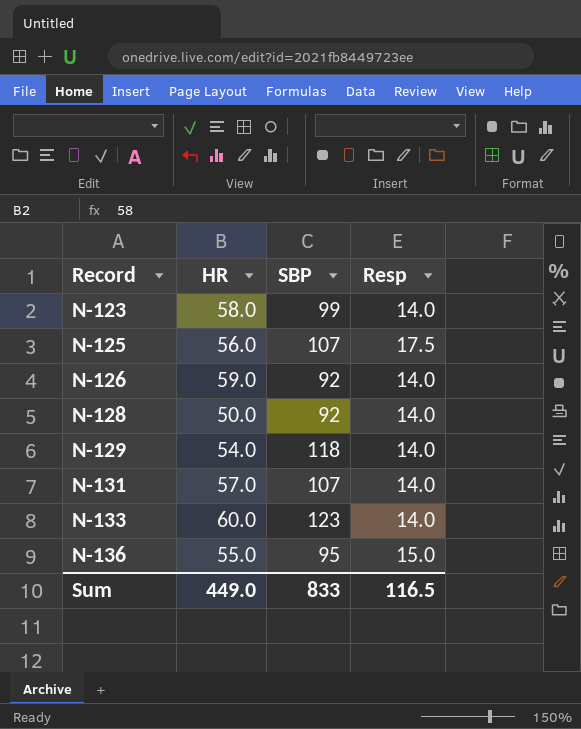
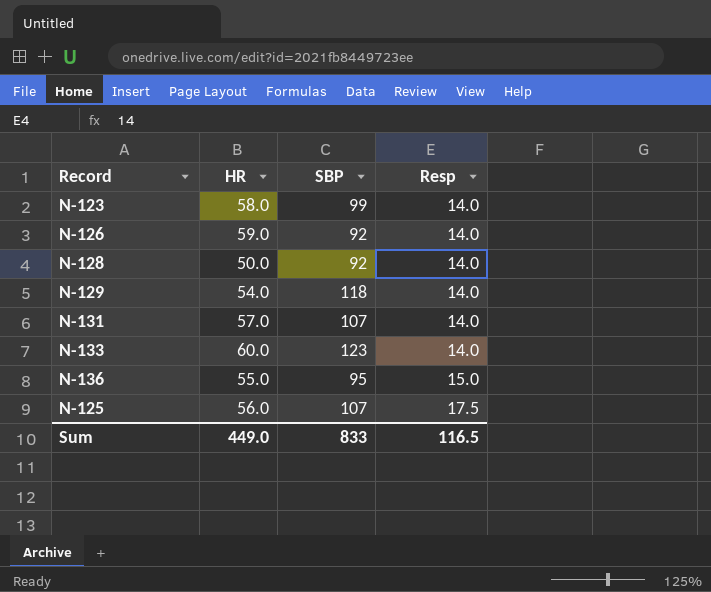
row order: Record ascending -> Resp ascending

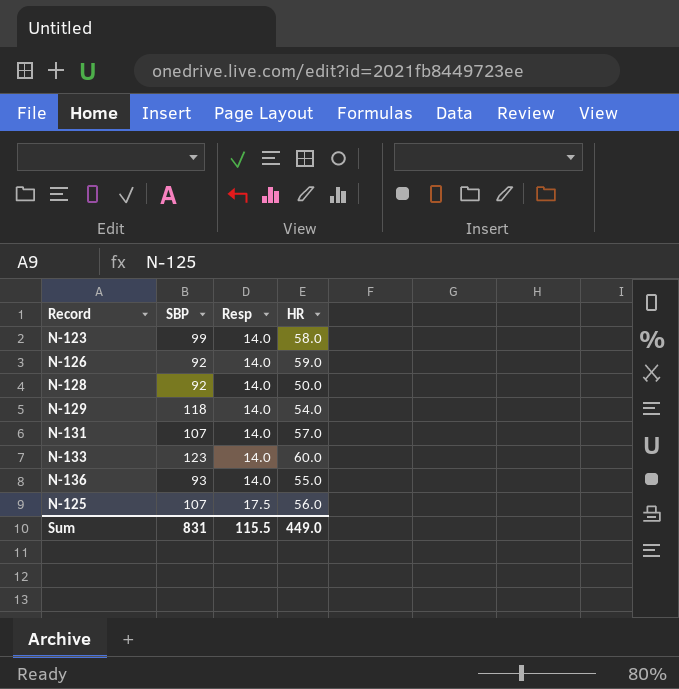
column HR | position: 2 -> 4
N-136 | SBP: 95 -> 93
N-136 | Resp: 15.0 -> 14.0
Sum | SBP: 833 -> 831
Sum | Resp: 116.5 -> 115.5

